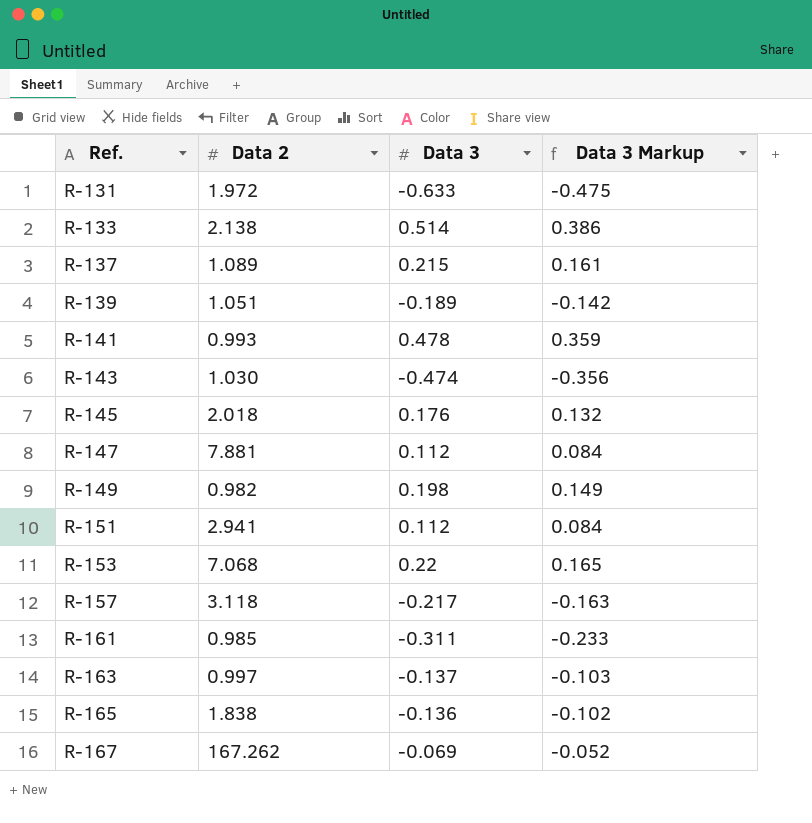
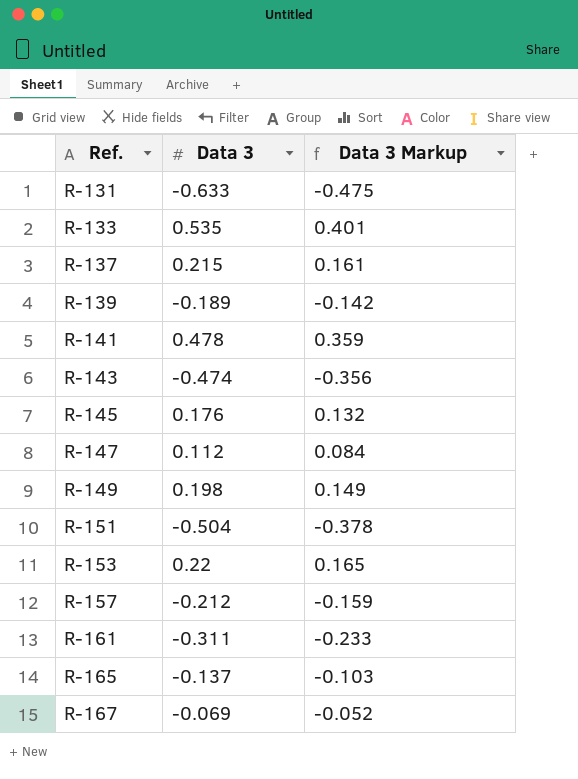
column Data 2 | position: 2 -> none
row R-163: 0.997 | -0.137 | -0.103 -> none
R-133 | Data 3: 0.514 -> 0.535
R-133 | Data 3 Markup: 0.386 -> 0.401
R-151 | Data 3: 0.112 -> -0.504
R-151 | Data 3 Markup: 0.084 -> -0.378
R-157 | Data 3: -0.217 -> -0.212
R-157 | Data 3 Markup: -0.163 -> -0.159
R-165 | Data 3: -0.136 -> -0.137
R-165 | Data 3 Markup: -0.102 -> -0.103

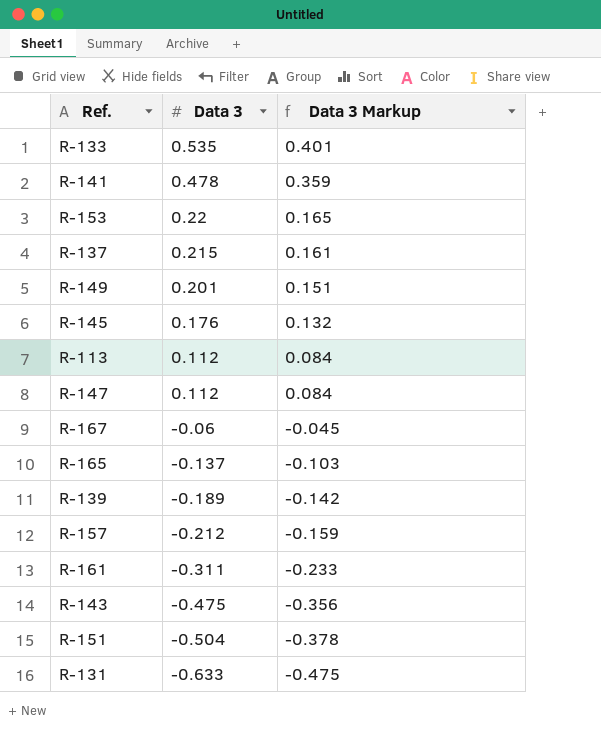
row order: Ref. ascending -> Data 3 descending
R-149 | Data 3: 0.198 -> 0.201
R-149 | Data 3 Markup: 0.149 -> 0.151
row R-113: none -> 0.112 | 0.084
R-167 | Data 3: -0.069 -> -0.06
R-167 | Data 3 Markup: -0.052 -> -0.045
R-143 | Data 3: -0.474 -> -0.475

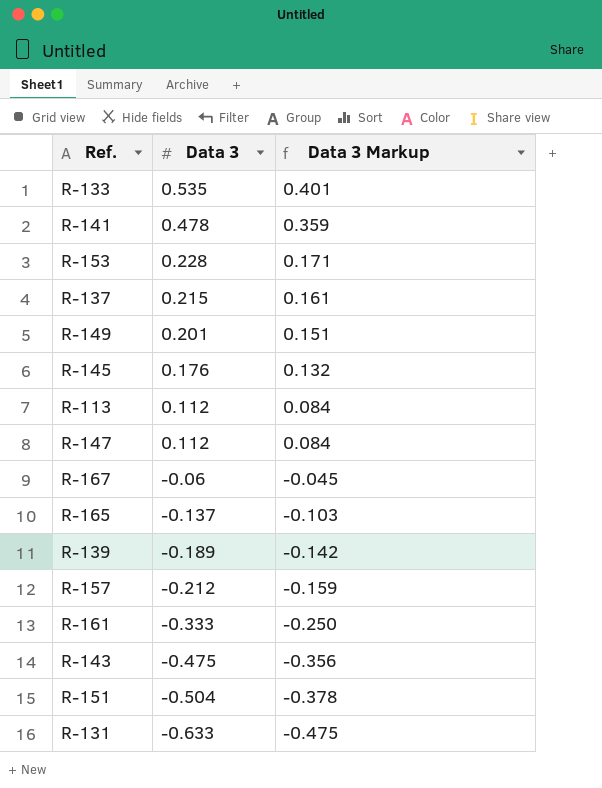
R-153 | Data 3: 0.22 -> 0.228
R-153 | Data 3 Markup: 0.165 -> 0.171
R-161 | Data 3: -0.311 -> -0.333
R-161 | Data 3 Markup: -0.233 -> -0.250

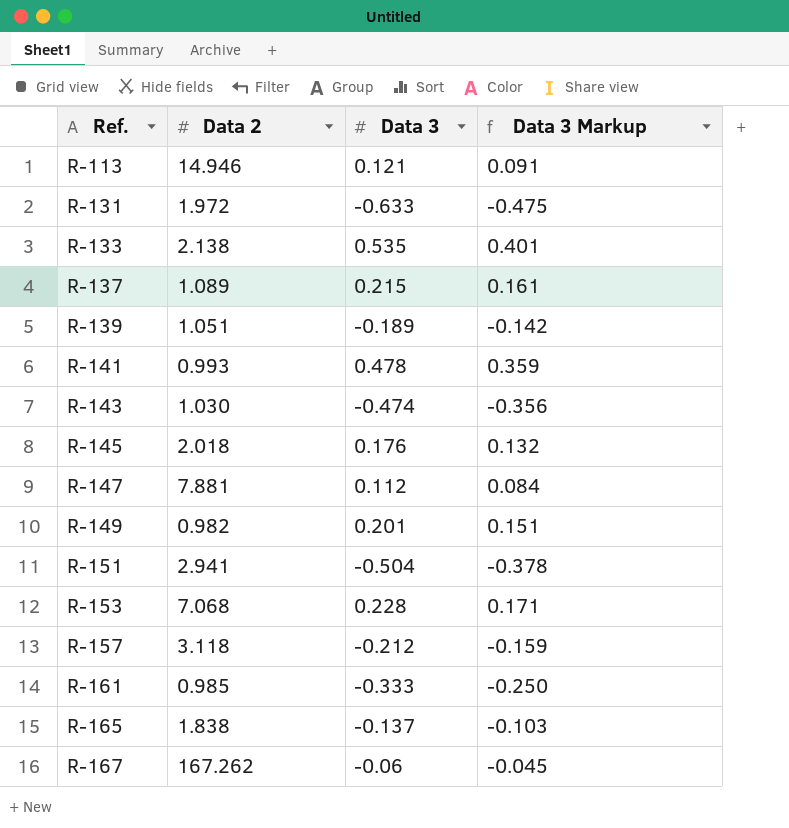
row order: Data 3 descending -> Ref. ascending
column Data 2 | position: none -> 2
R-113 | Data 3: 0.112 -> 0.121
R-113 | Data 3 Markup: 0.084 -> 0.091
R-143 | Data 3: -0.475 -> -0.474

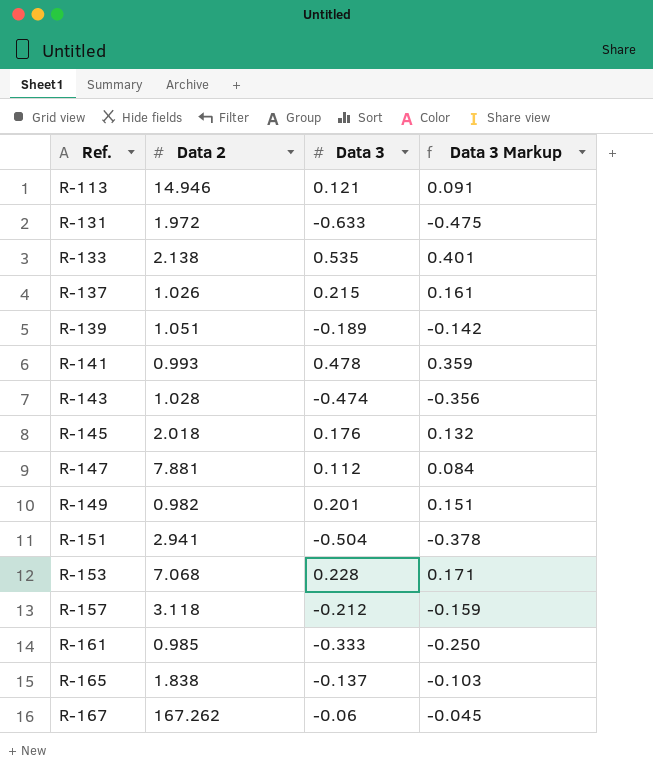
R-137 | Data 2: 1.089 -> 1.026
R-143 | Data 2: 1.030 -> 1.028

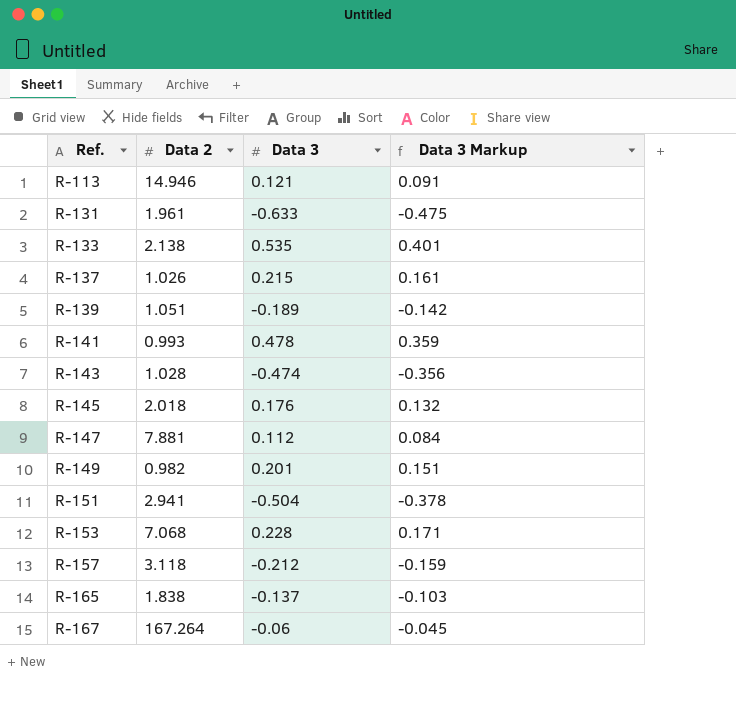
row R-161: 0.985 | -0.333 | -0.250 -> none
R-131 | Data 2: 1.972 -> 1.961
R-167 | Data 2: 167.262 -> 167.264

